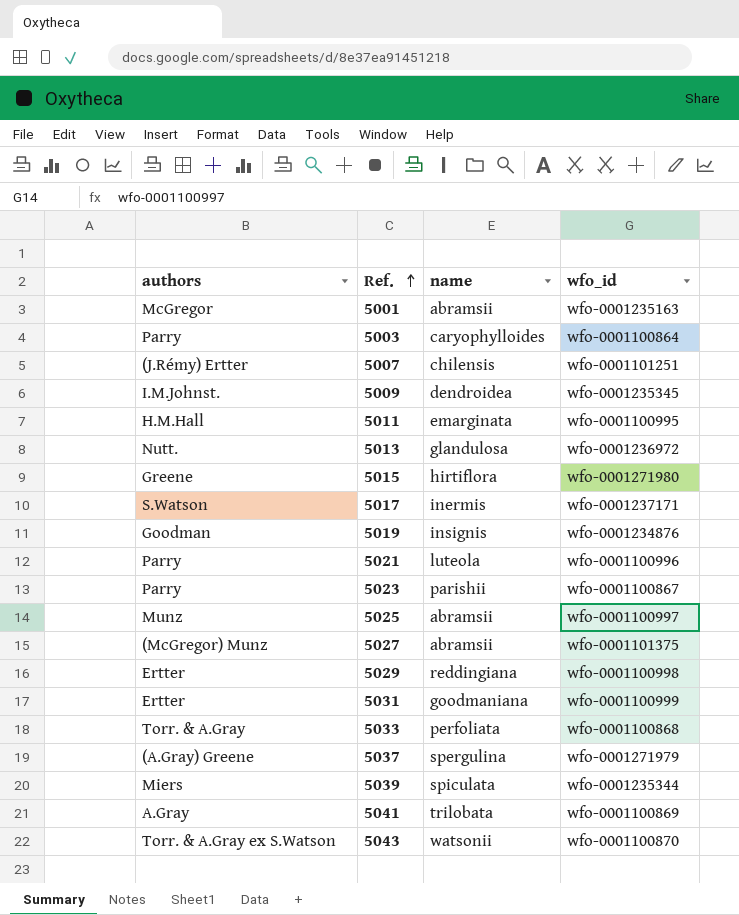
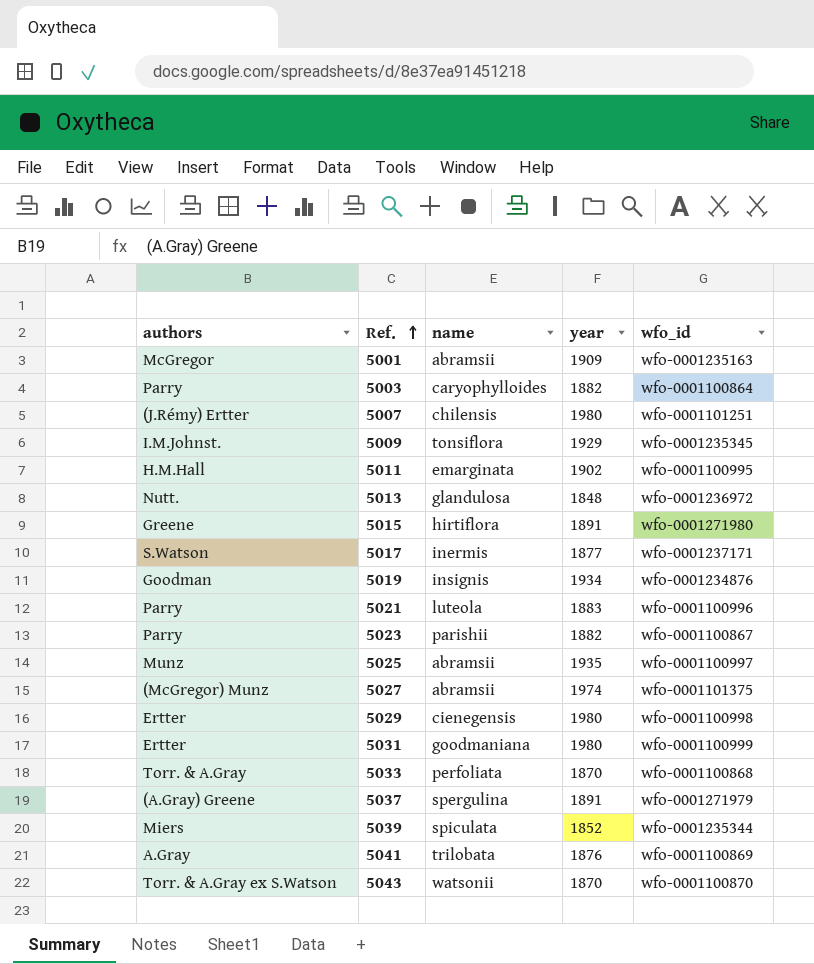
column year | position: none -> 4
5009 | name: dendroidea -> tonsiflora
5029 | name: reddingiana -> cienegensis

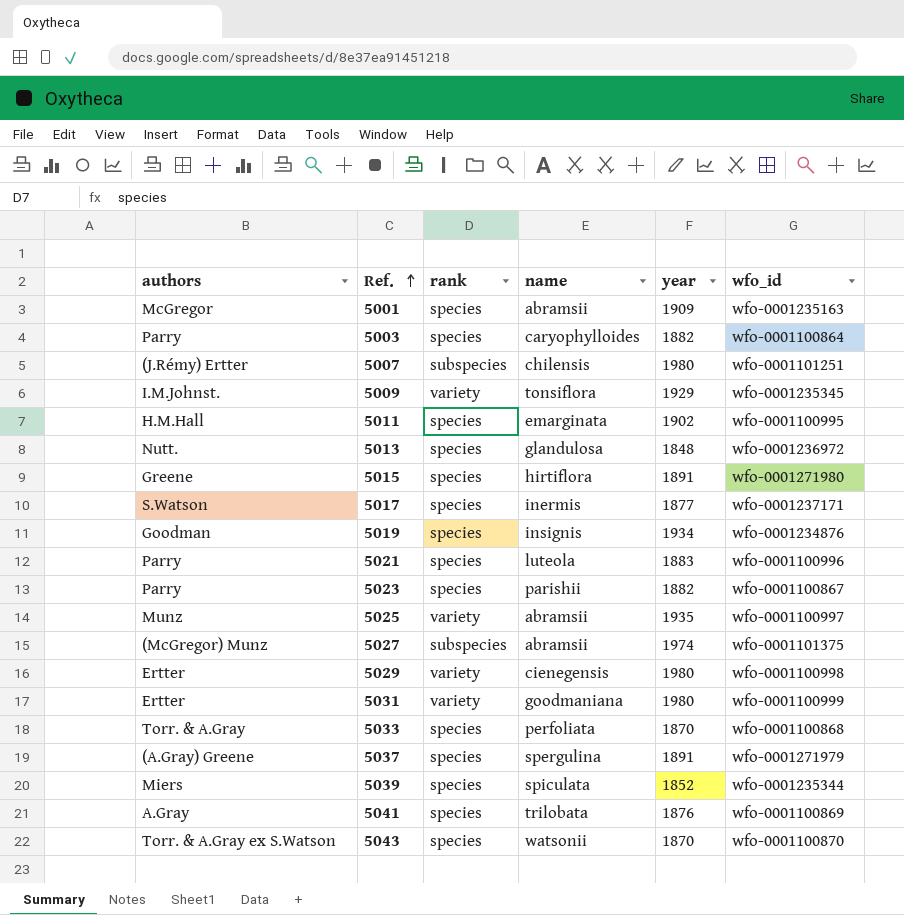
column rank | position: none -> 3

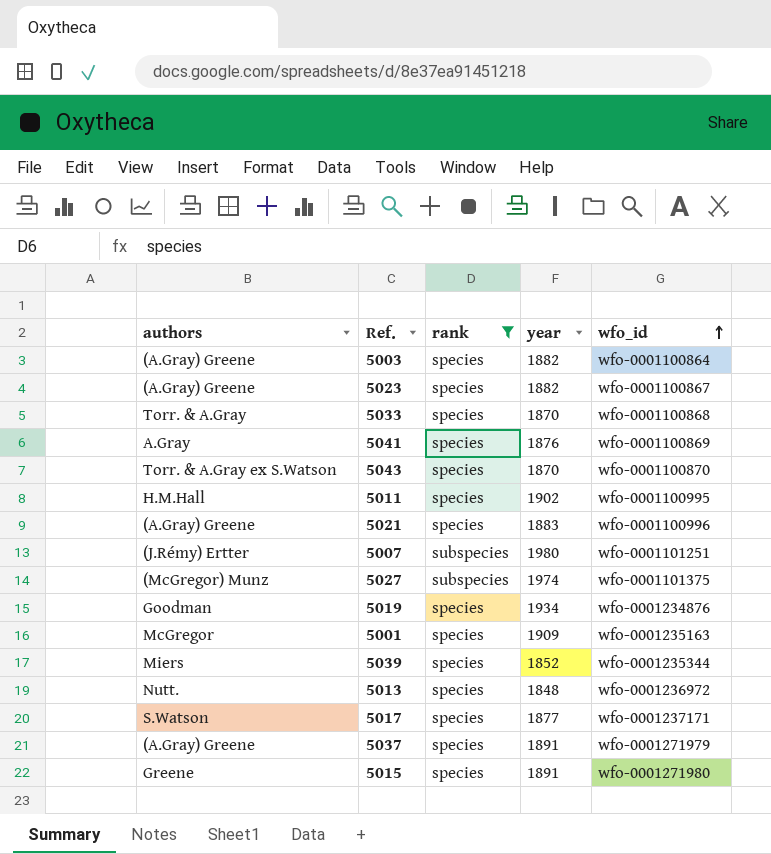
filter: none -> rank != variety
row order: Ref. ascending -> wfo_id ascending
column name | position: 4 -> none
5003 | authors: Parry -> (A.Gray) Greene
5023 | authors: Parry -> (A.Gray) Greene
5021 | authors: Parry -> (A.Gray) Greene

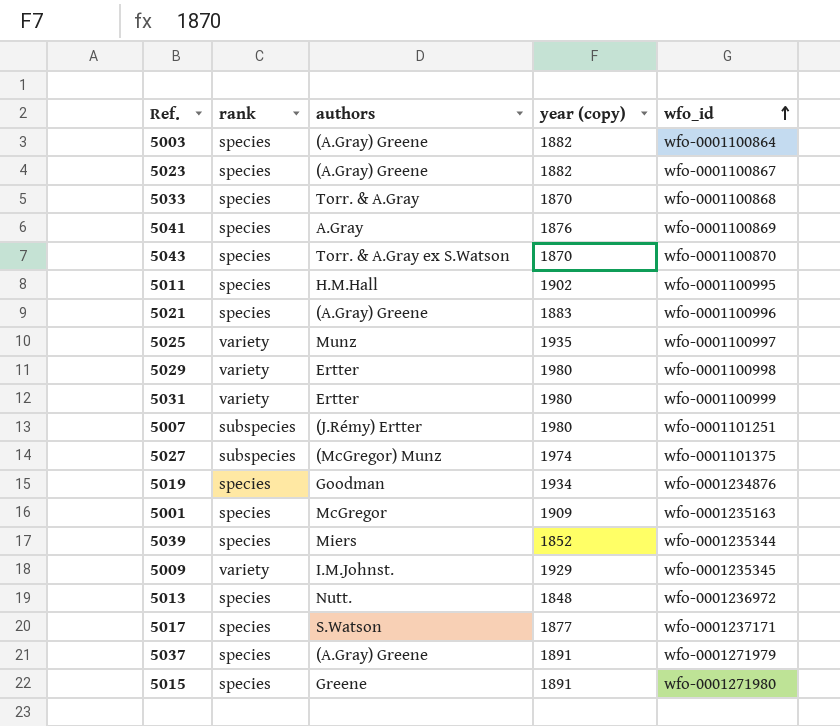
filter: rank != variety -> none
column authors | position: 1 -> 3
column name: year -> year (copy)

